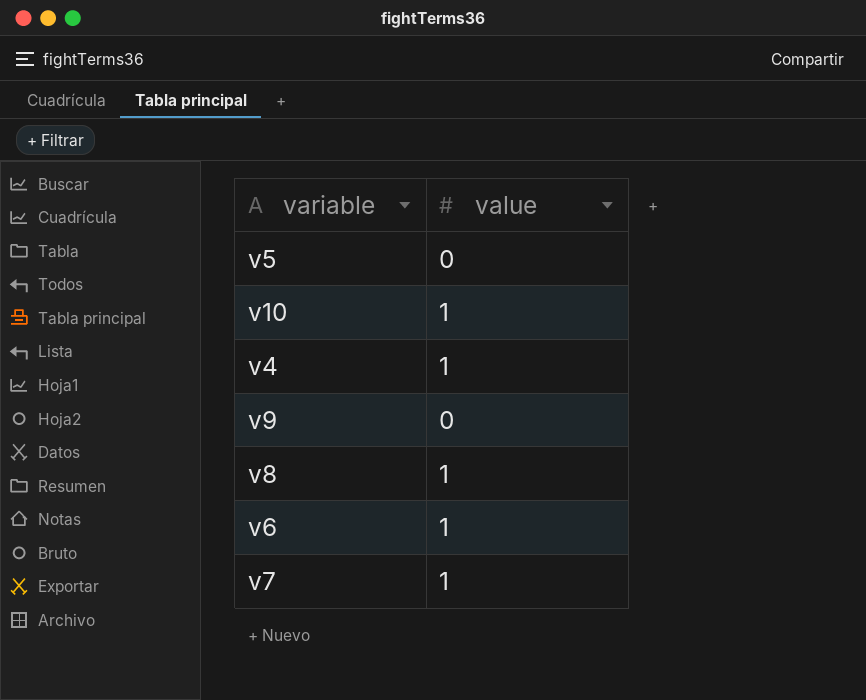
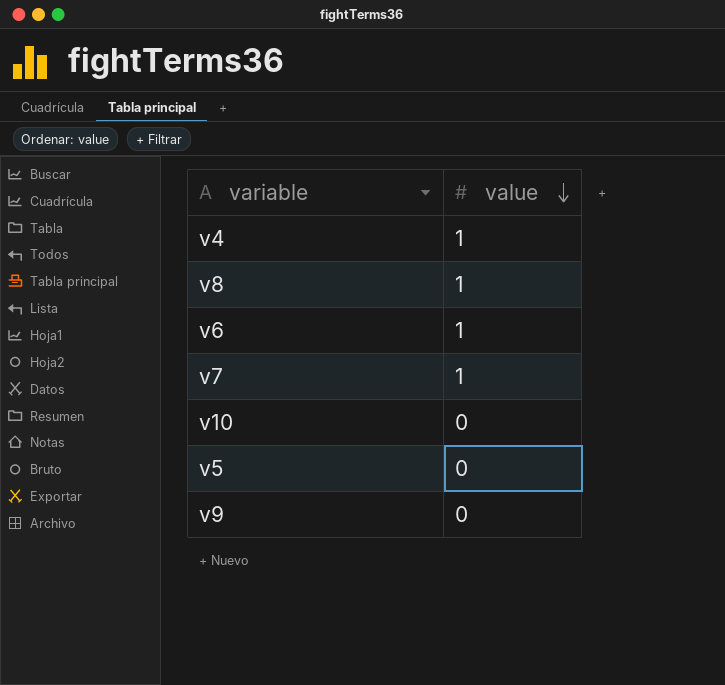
row order: none -> value descending
v10 | value: 1 -> 0

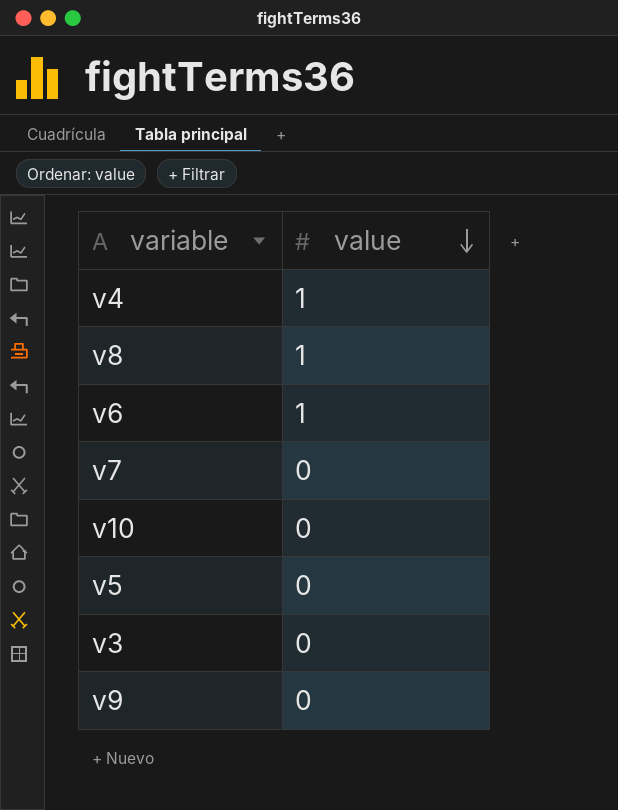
v7 | value: 1 -> 0
row v3: none -> 0

